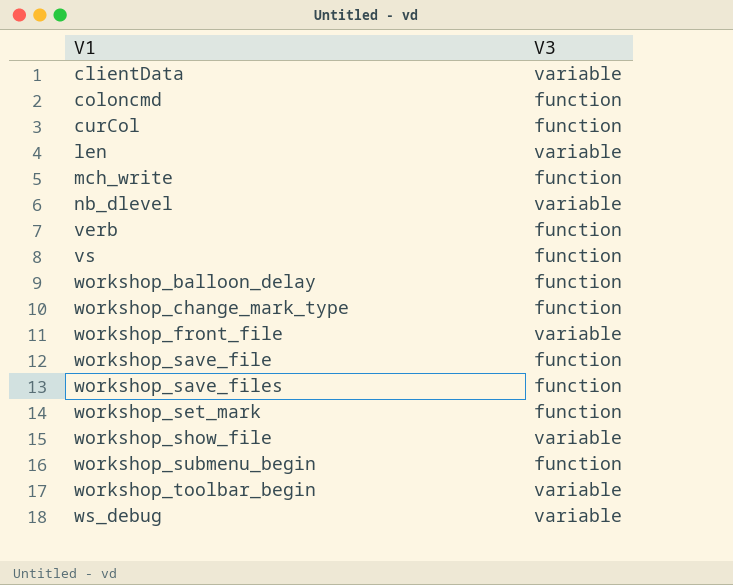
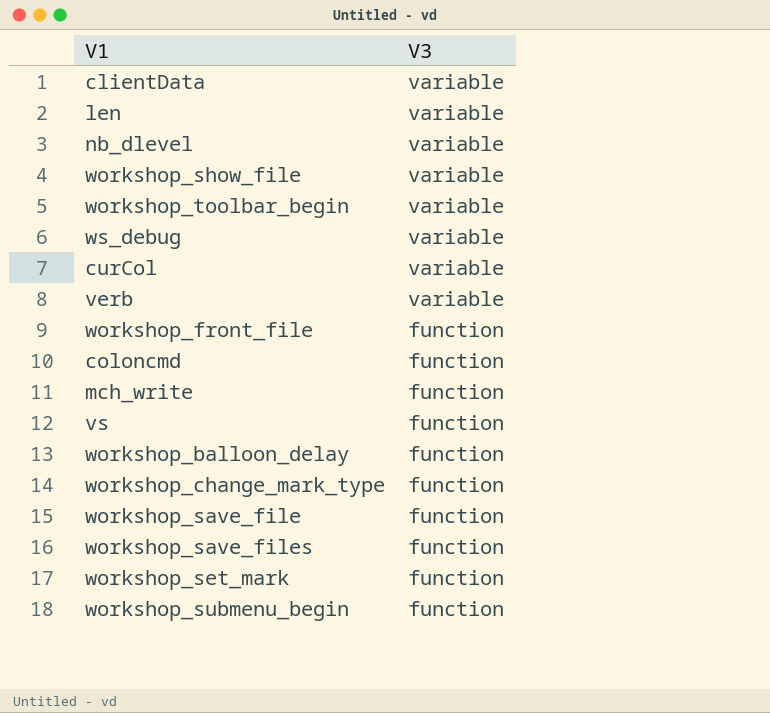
row order: V1 ascending -> V3 descending
curCol | V3: function -> variable
verb | V3: function -> variable
workshop_front_file | V3: variable -> function

